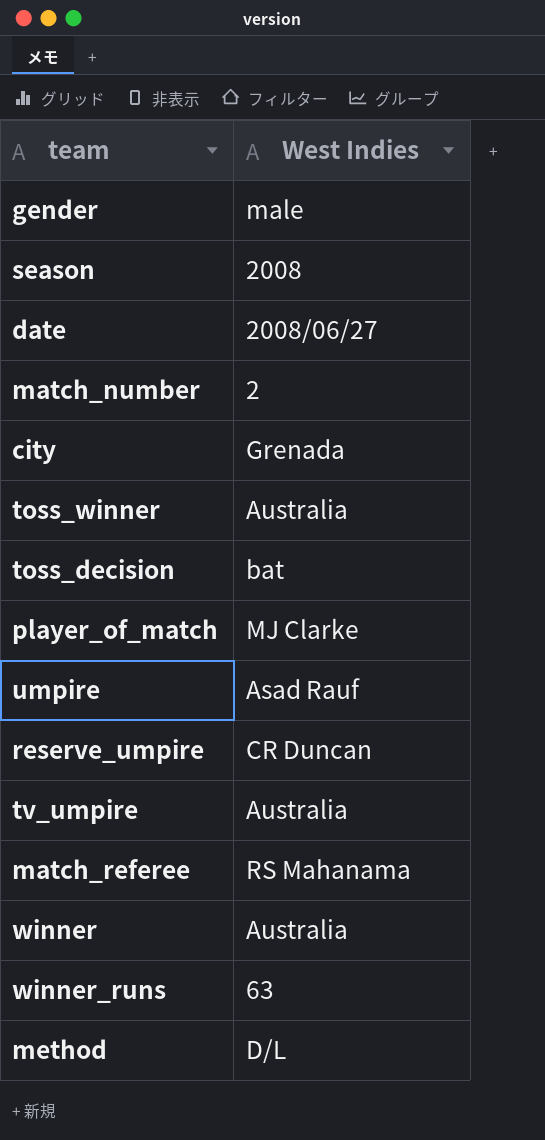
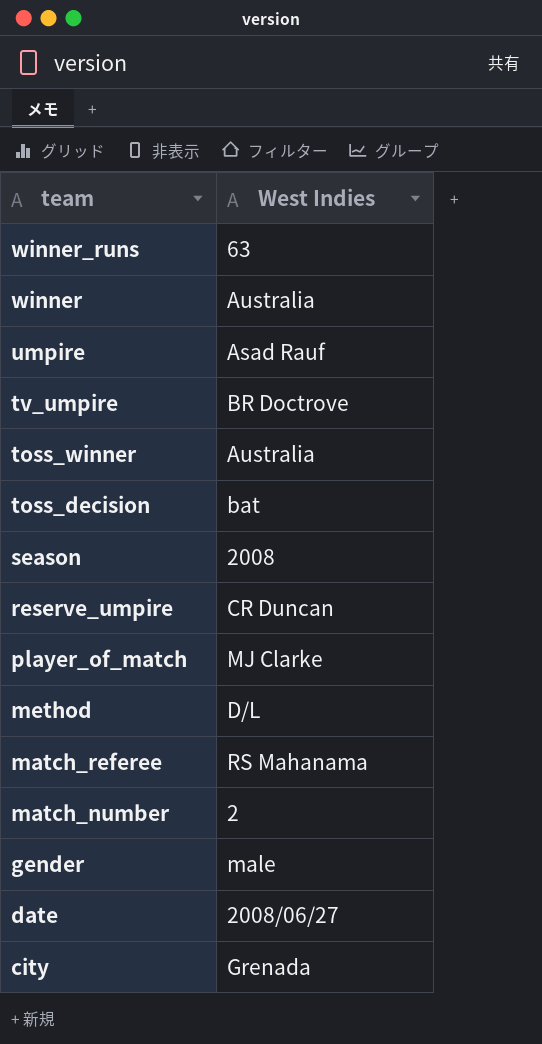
row order: none -> team descending
tv_umpire | West Indies: Australia -> BR Doctrove

